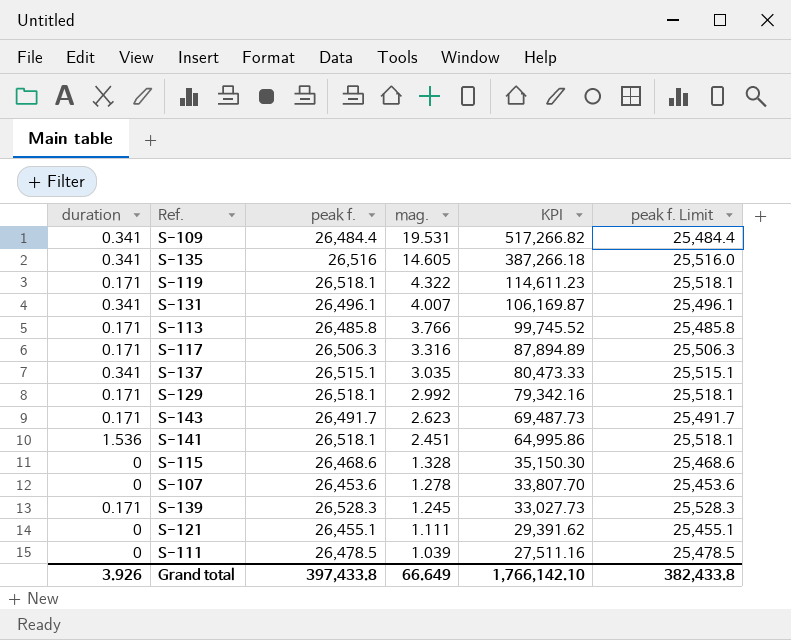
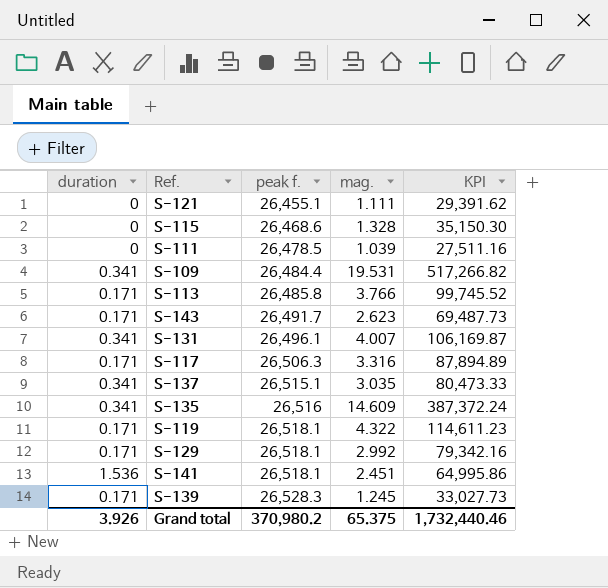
row order: mag. descending -> peak f. ascending
column peak f. Limit | formula: [peak f.] - 1000 -> none
row S-107: 0 | 26,453.6 | 1.278 | 33,807.70 | 25,453.6 -> none
S-135 | mag.: 14.605 -> 14.609
S-135 | KPI: 387,266.18 -> 387,372.24
Grand total | peak f.: 397,433.8 -> 370,980.2
Grand total | mag.: 66.649 -> 65.375
Grand total | KPI: 1,766,142.10 -> 1,732,440.46

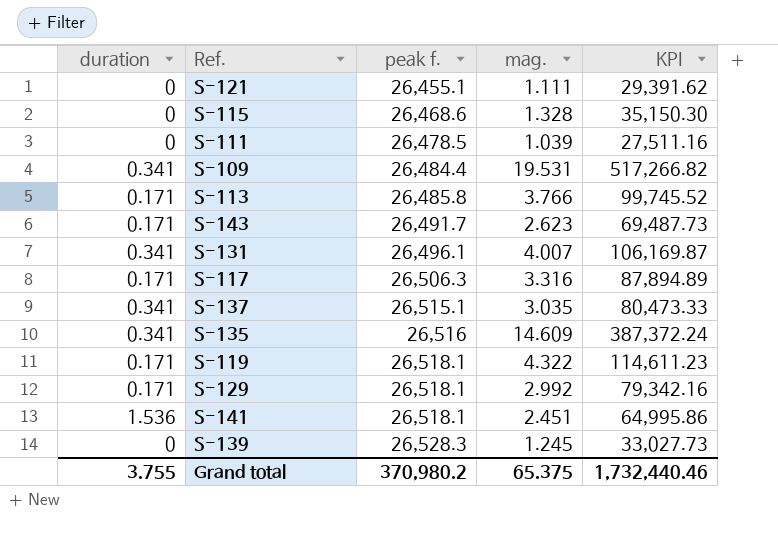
S-139 | duration: 0.171 -> 0
Grand total | duration: 3.926 -> 3.755

